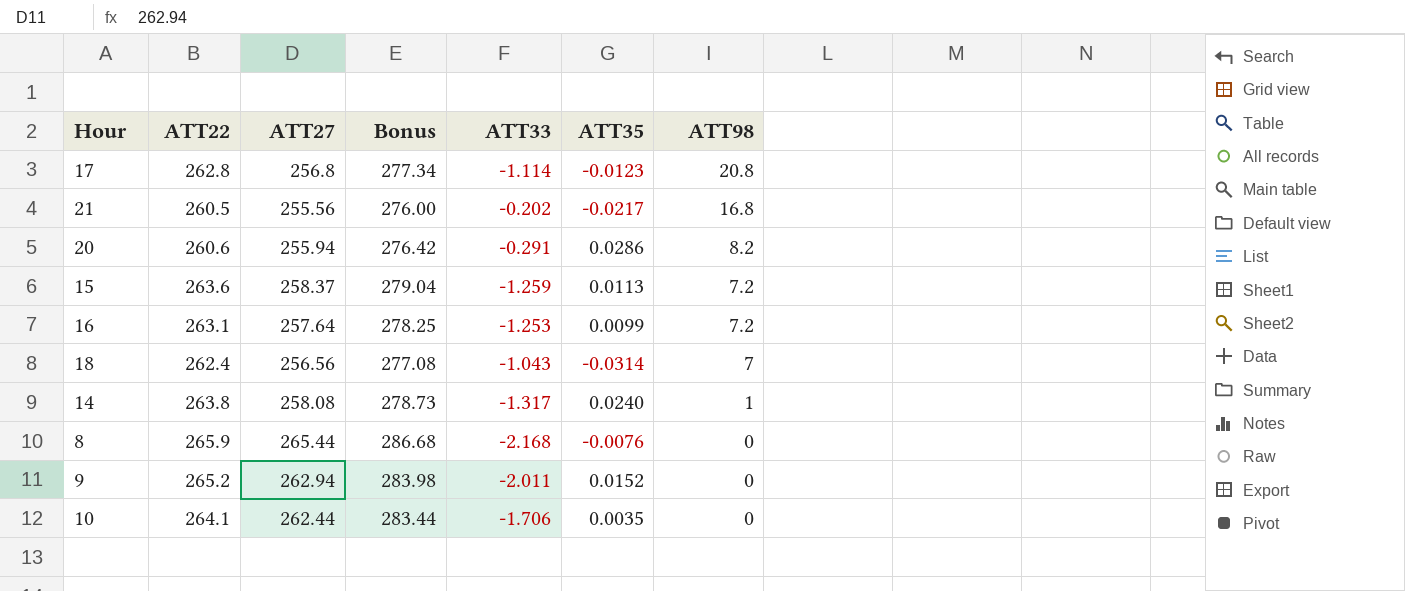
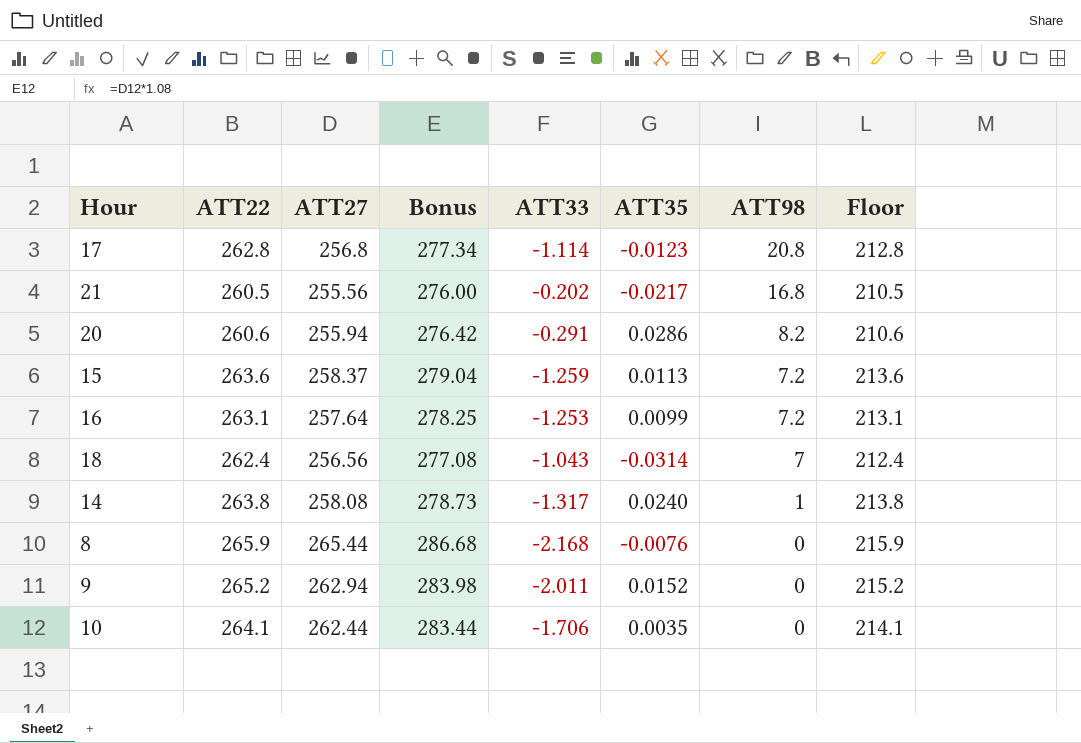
column Floor | formula: none -> [ATT22] - 50

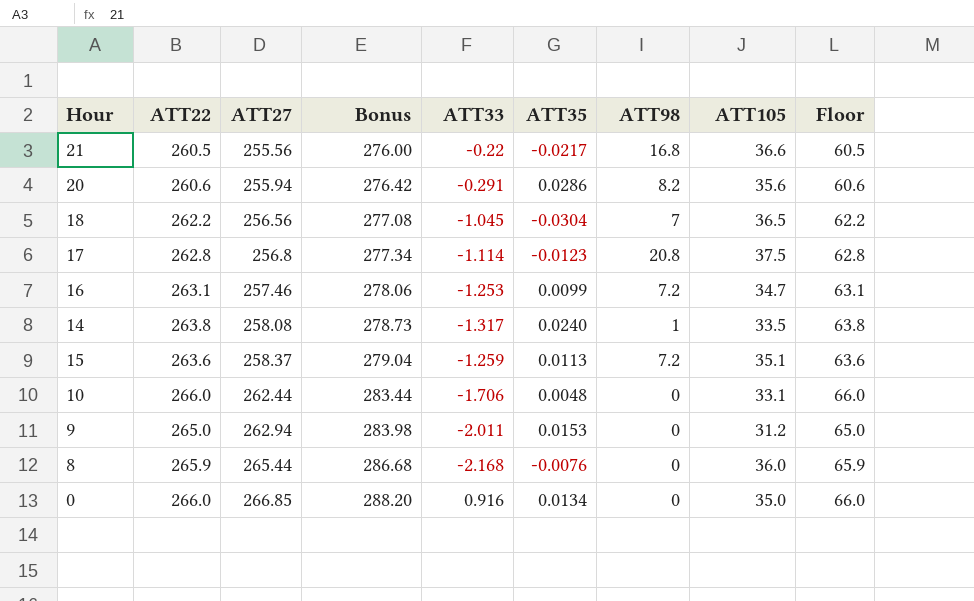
row order: ATT98 descending -> ATT27 ascending
column ATT105 | position: none -> 8
column Floor | formula: [ATT22] - 50 -> [ATT22] - 200
21 | ATT33: -0.202 -> -0.22
18 | ATT22: 262.4 -> 262.2
18 | ATT33: -1.043 -> -1.045
18 | ATT35: -0.0314 -> -0.0304
16 | ATT27: 257.64 -> 257.46
16 | Bonus: 278.25 -> 278.06
10 | ATT22: 264.1 -> 266.0
10 | ATT35: 0.0035 -> 0.0048
9 | ATT22: 265.2 -> 265.0
9 | ATT35: 0.0152 -> 0.0153
row 0: none -> 266.0 | 266.85 | 288.20 | 0.916 | 0.0134 | 0 | 35.0 | 66.0

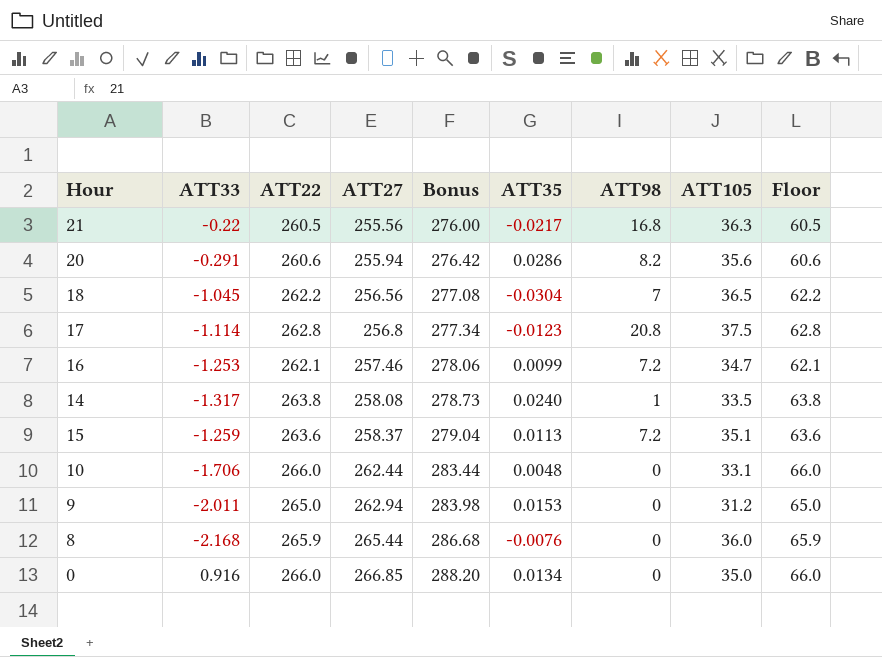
column ATT33 | position: 5 -> 2
21 | ATT105: 36.6 -> 36.3
16 | ATT22: 263.1 -> 262.1
16 | Floor: 63.1 -> 62.1

